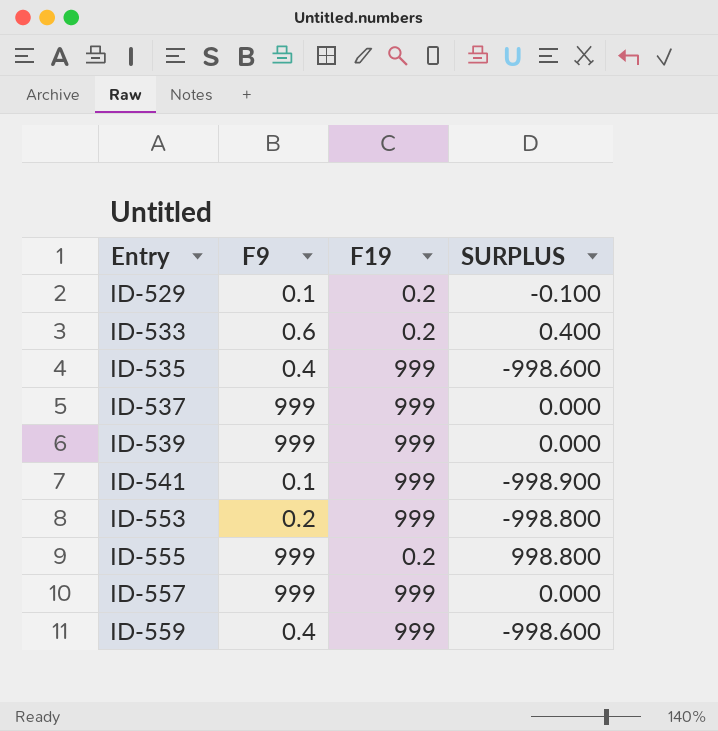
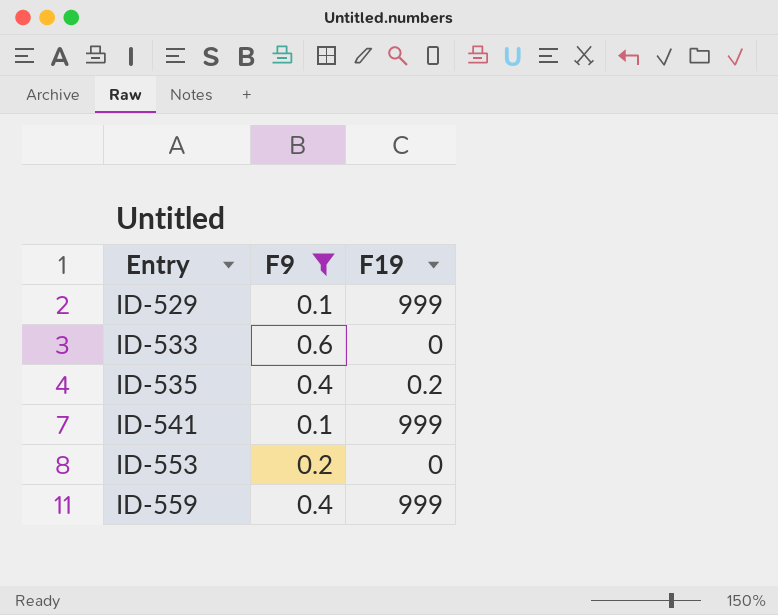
filter: none -> F9 != 999
column SURPLUS | formula: [F9] - [F19] -> none
ID-529 | F19: 0.2 -> 999
ID-533 | F19: 0.2 -> 0
ID-535 | F19: 999 -> 0.2
ID-553 | F19: 999 -> 0

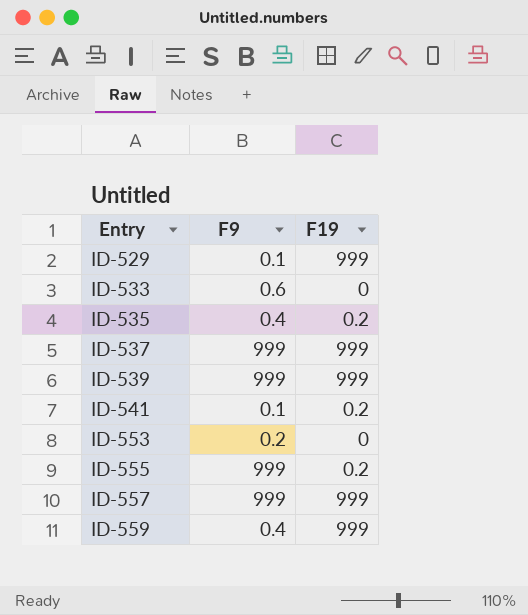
filter: F9 != 999 -> none
ID-541 | F19: 999 -> 0.2

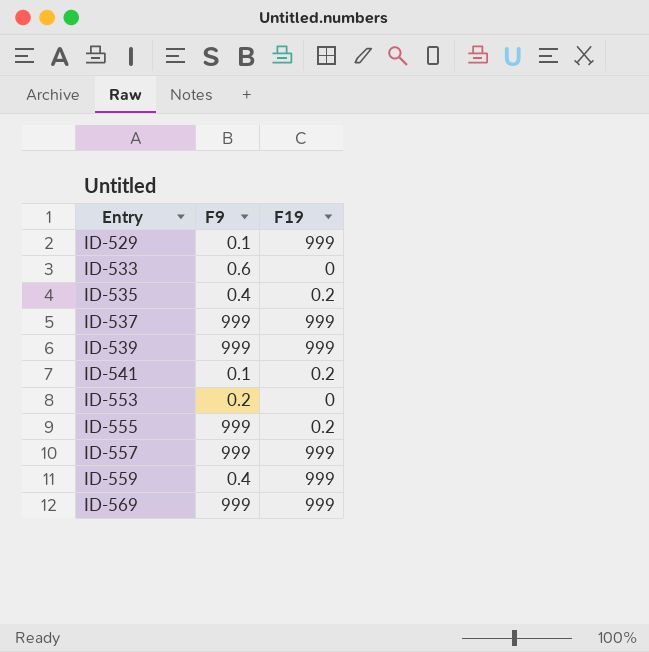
row ID-569: none -> 999 | 999

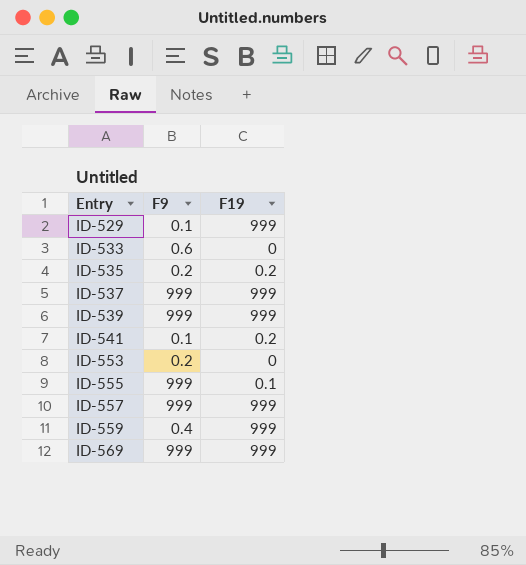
ID-535 | F9: 0.4 -> 0.2
ID-555 | F19: 0.2 -> 0.1

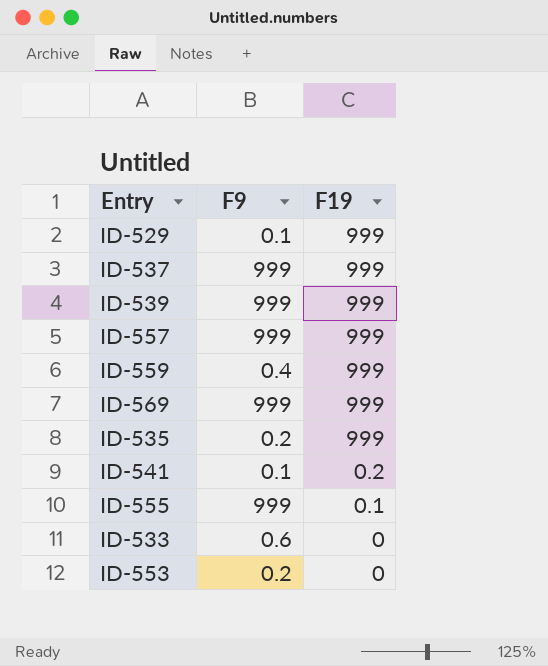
row order: Entry ascending -> F19 descending
ID-535 | F19: 0.2 -> 999

